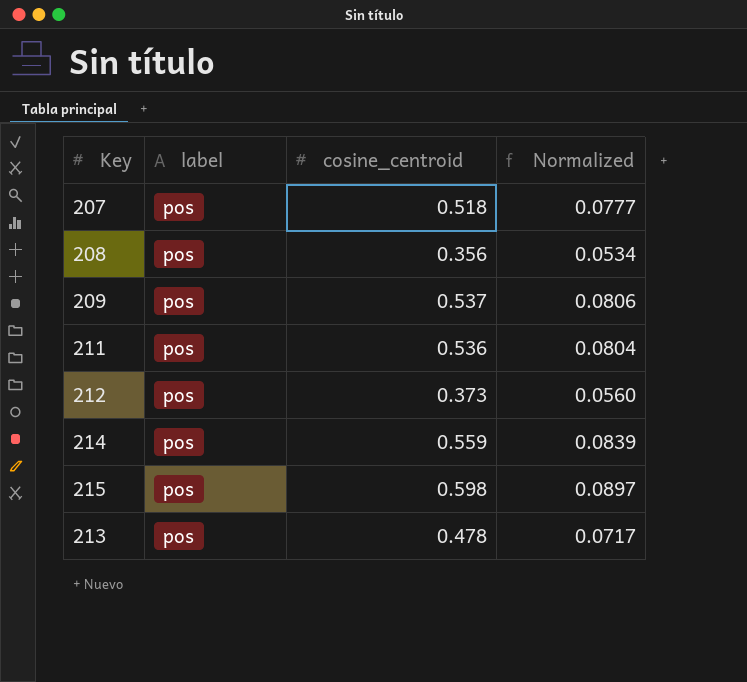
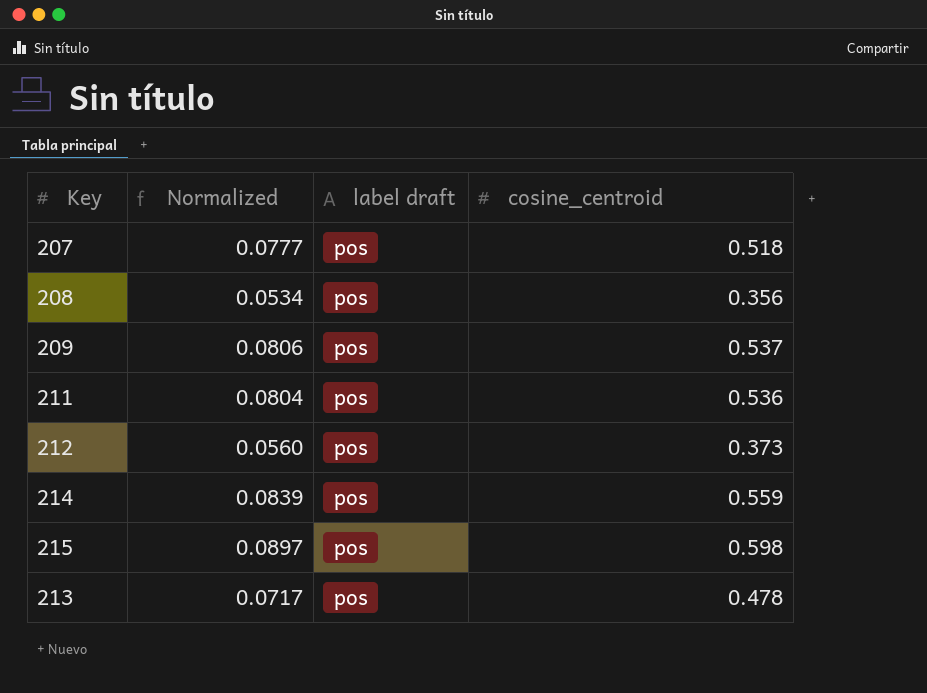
column Normalized | position: 4 -> 2
column name: label -> label draft

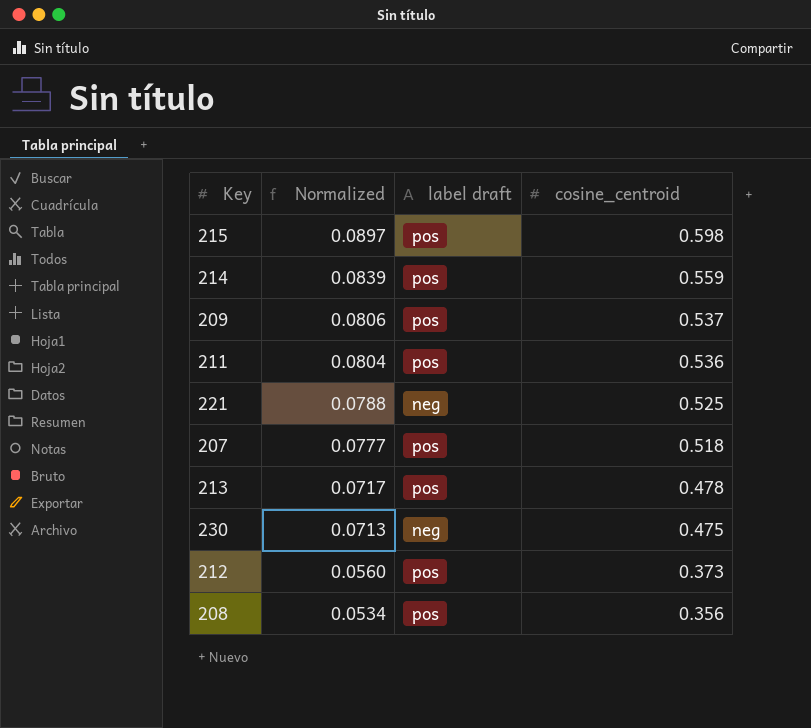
row order: none -> Normalized descending
row 221: none -> 0.0788 | neg | 0.525
row 230: none -> 0.0713 | neg | 0.475

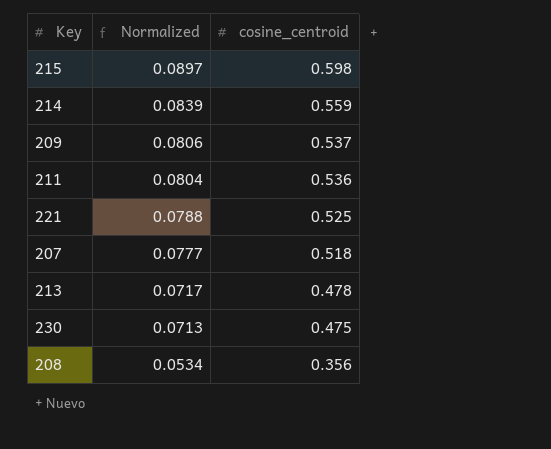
column label draft | position: 3 -> none
row 212: 0.0560 | pos | 0.373 -> none

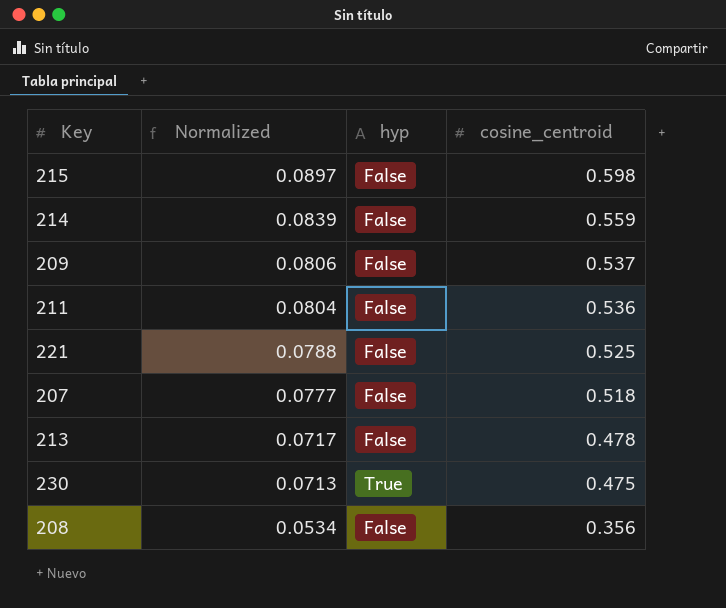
column hyp | position: none -> 3

